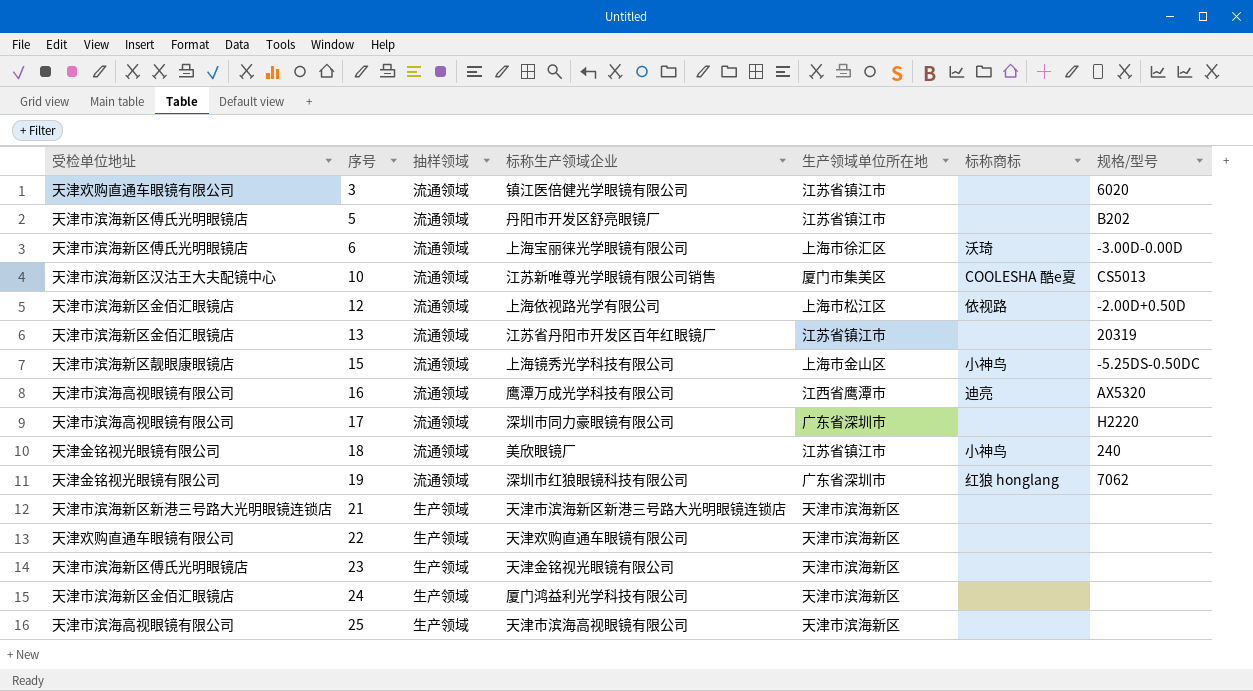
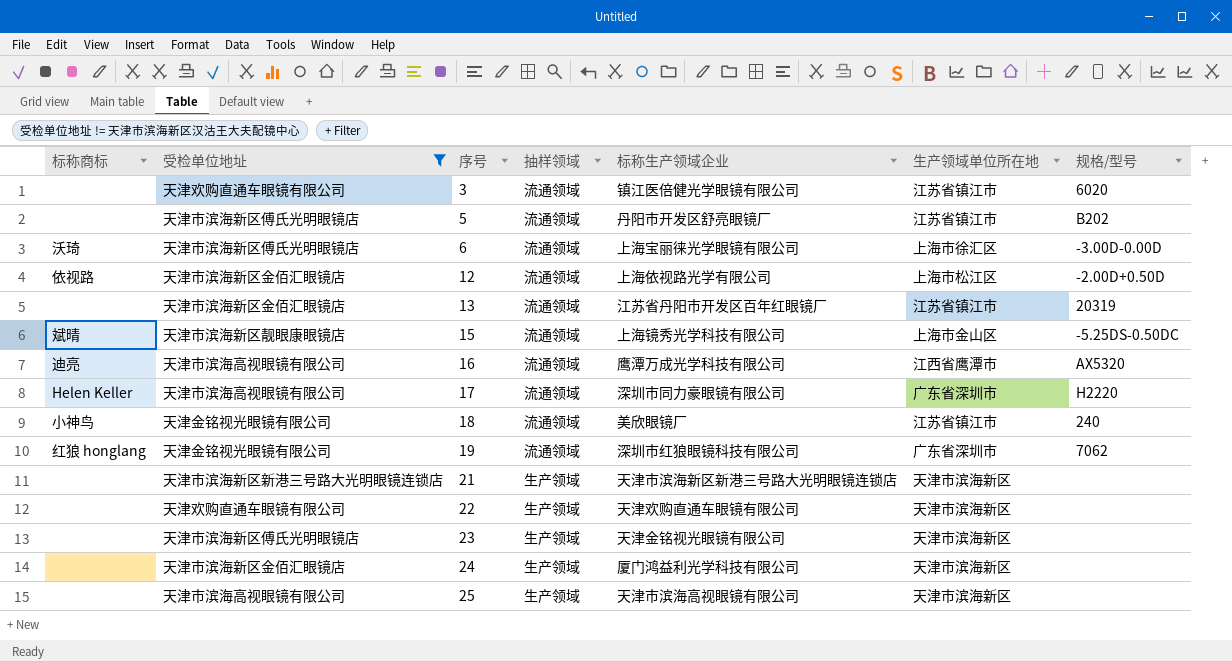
filter: none -> 受检单位地址 != 天津市滨海新区汉沽王大夫配镜中心
column 标称商标 | position: 6 -> 1
15 | 标称商标: 小神鸟 -> 斌晴
17 | 标称商标: none -> Helen Keller

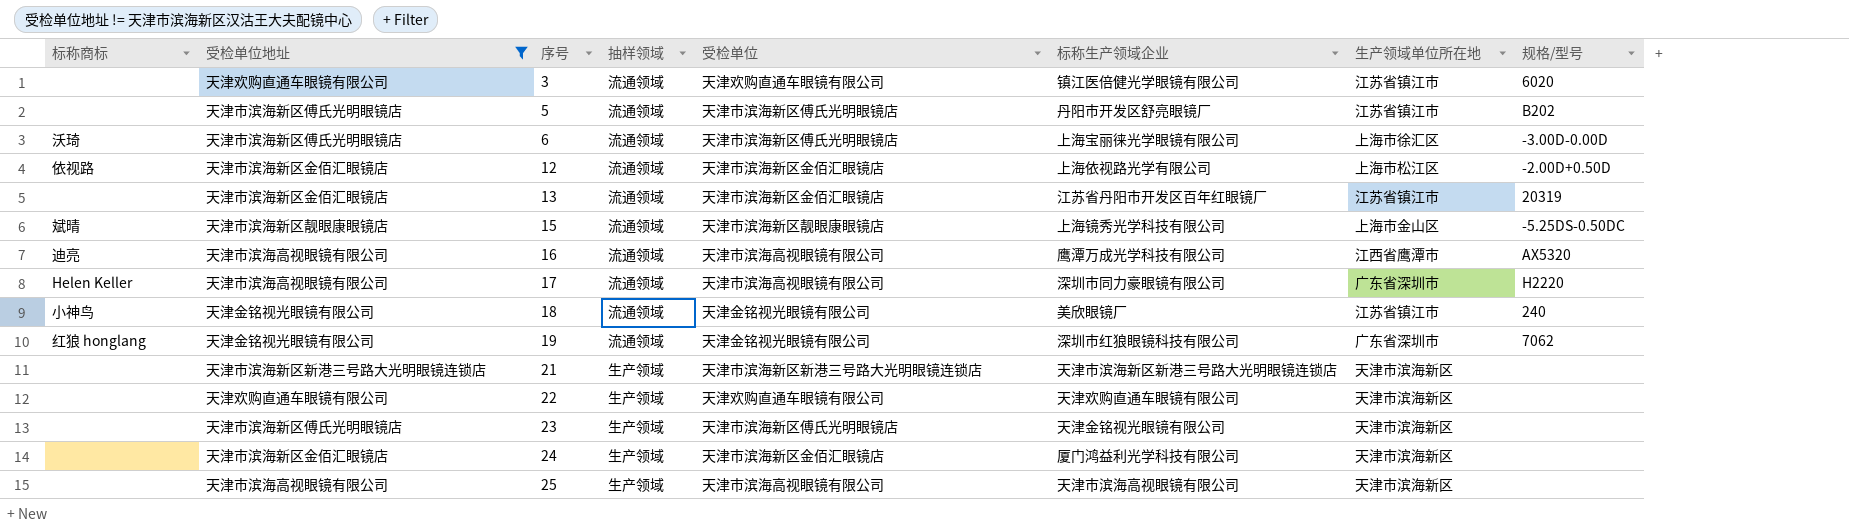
column 受检单位 | position: none -> 5

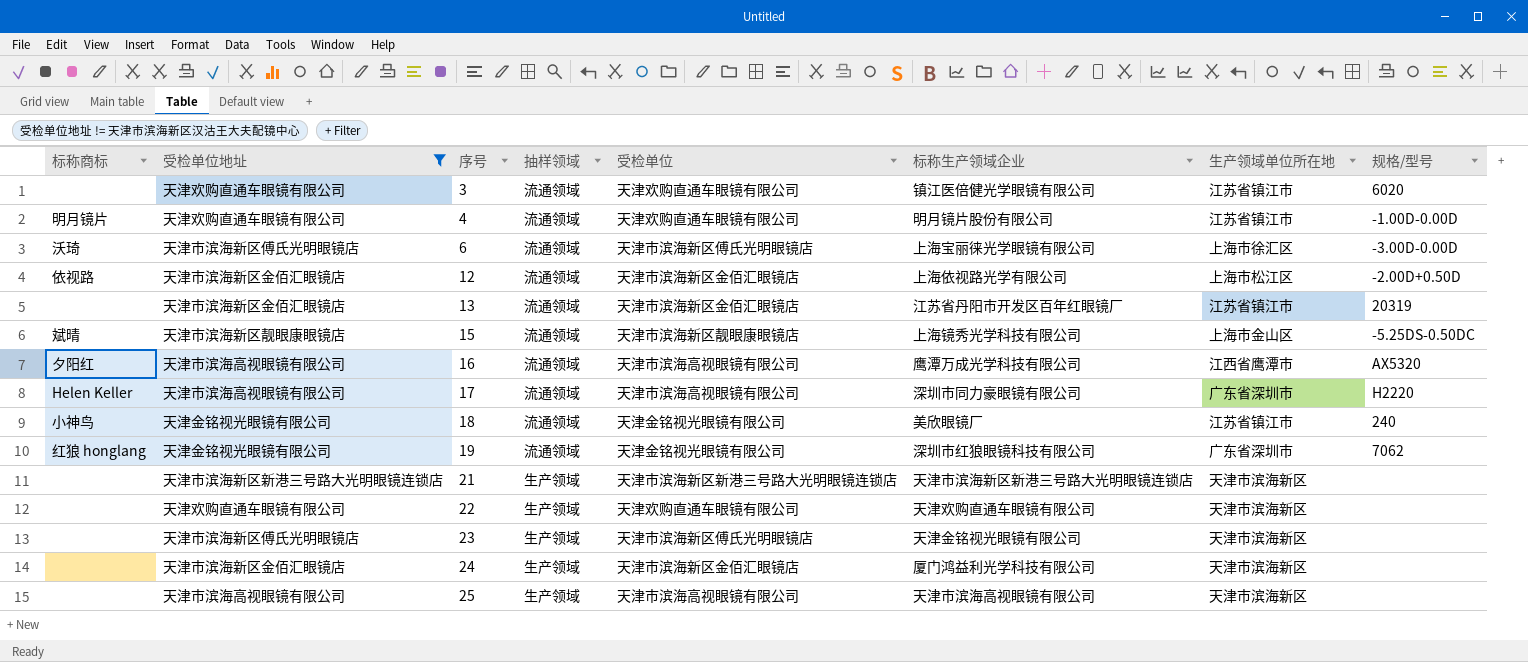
row 5: none | 天津市滨海新区傅氏光明眼镜店 | 流通领域 | 天津市滨海新区傅氏光明眼镜店 | 丹阳市开发区舒亮眼镜厂 | 江苏省镇江市 | B202 -> none
row 4: none -> 明月镜片 | 天津欢购直通车眼镜有限公司 | 流通领域 | 天津欢购直通车眼镜有限公司 | 明月镜片股份有限公司 | 江苏省镇江市 | -1.00D-0.00D
16 | 标称商标: 迪亮 -> 夕阳红

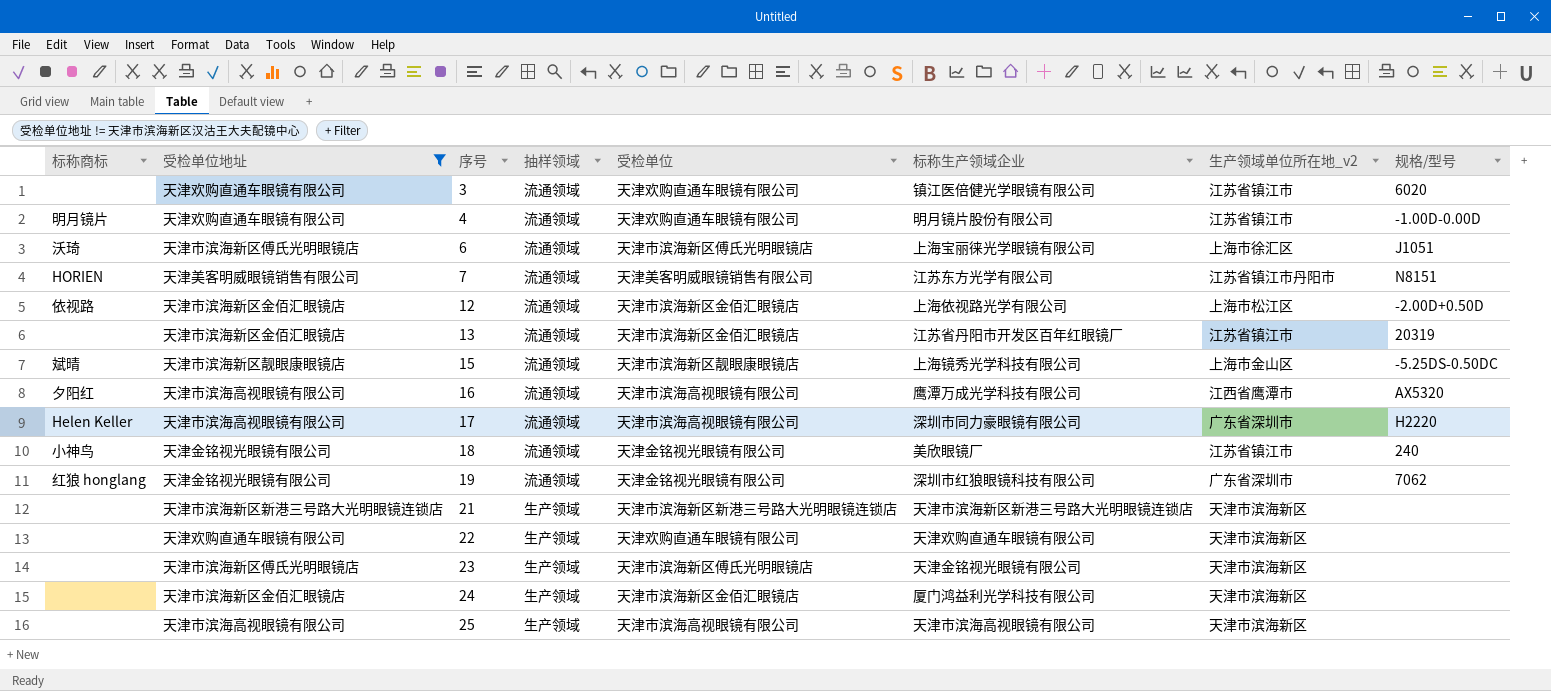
column name: 生产领域单位所在地 -> 生产领域单位所在地_v2
6 | 规格/型号: -3.00D-0.00D -> J1051
row 7: none -> HORIEN | 天津美客明威眼镜销售有限公司 | 流通领域 | 天津美客明威眼镜销售有限公司 | 江苏东方光学有限公司 | 江苏省镇江市丹阳市 | N8151

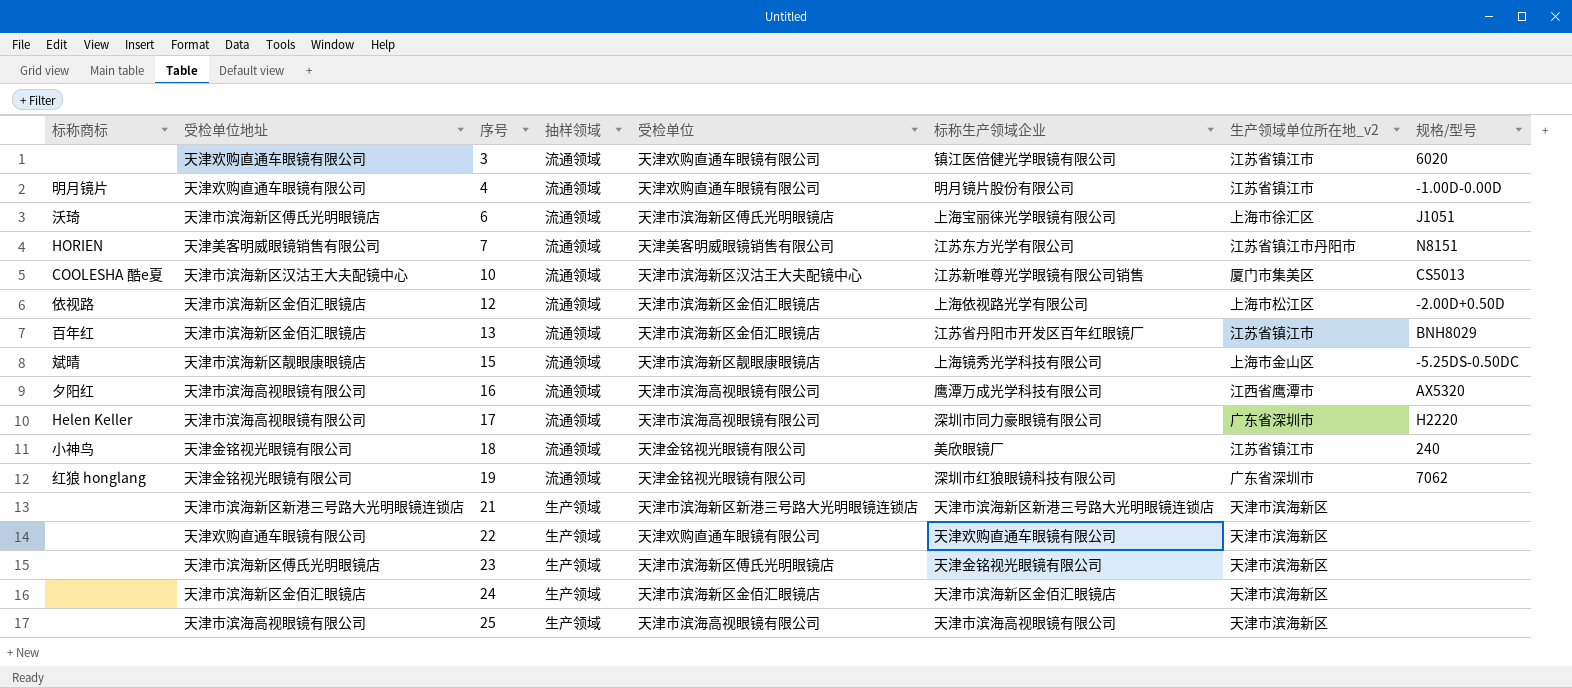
filter: 受检单位地址 != 天津市滨海新区汉沽王大夫配镜中心 -> none
13 | 标称商标: none -> 百年红
13 | 规格/型号: 20319 -> BNH8029
24 | 标称生产领域企业: 厦门鸿益利光学科技有限公司 -> 天津市滨海新区金佰汇眼镜店

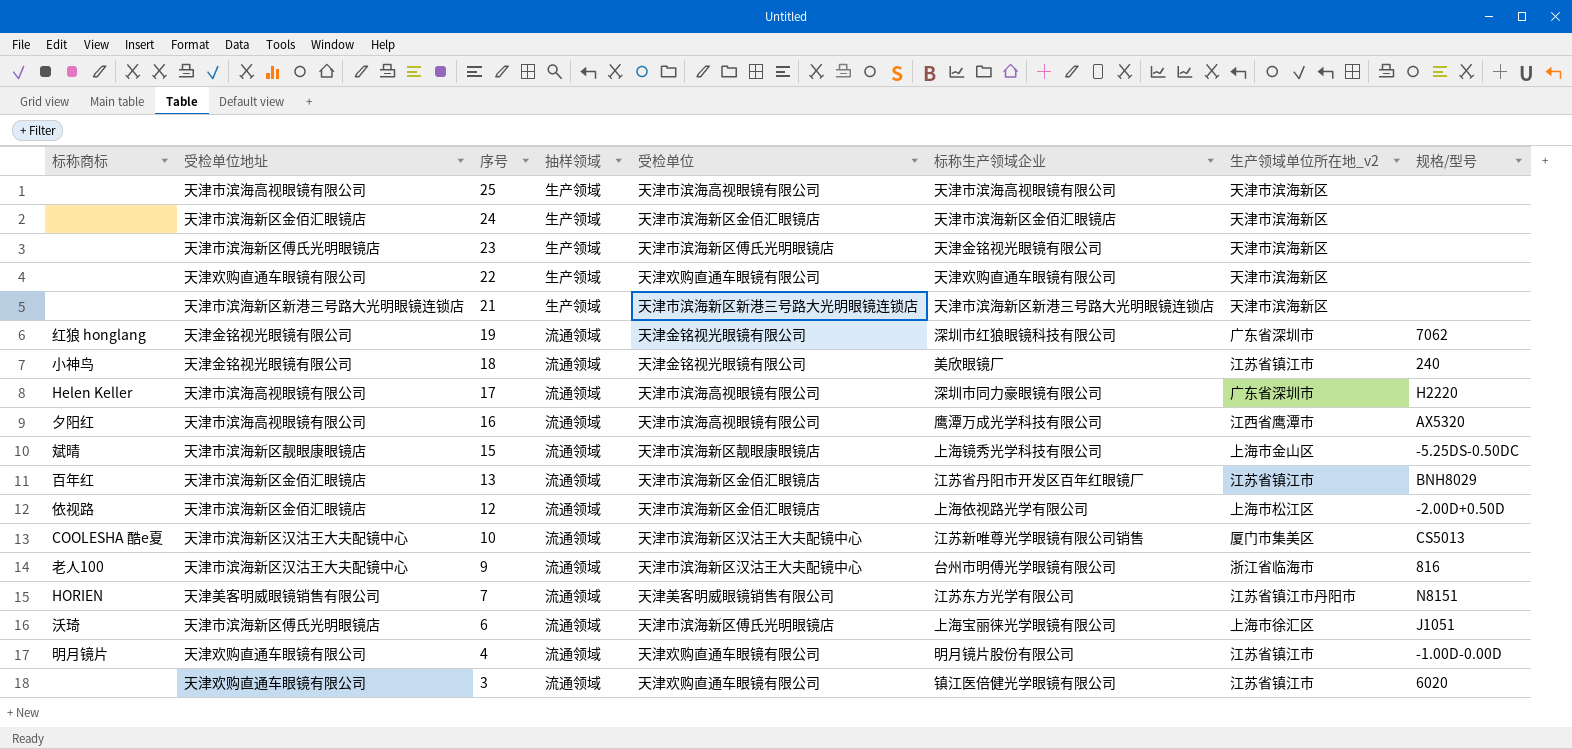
row order: 序号 ascending -> 序号 descending
row 9: none -> 老人100 | 天津市滨海新区汉沽王大夫配镜中心 | 流通领域 | 天津市滨海新区汉沽王大夫配镜中心 | 台州市明傅光学眼镜有限公司 | 浙江省临海市 | 816

